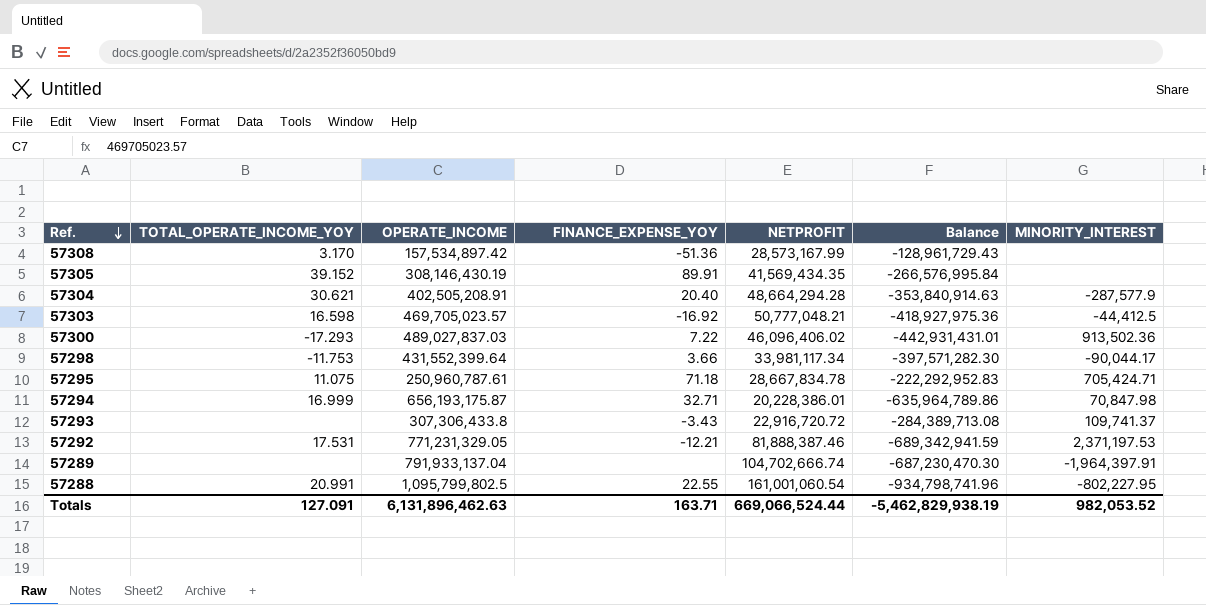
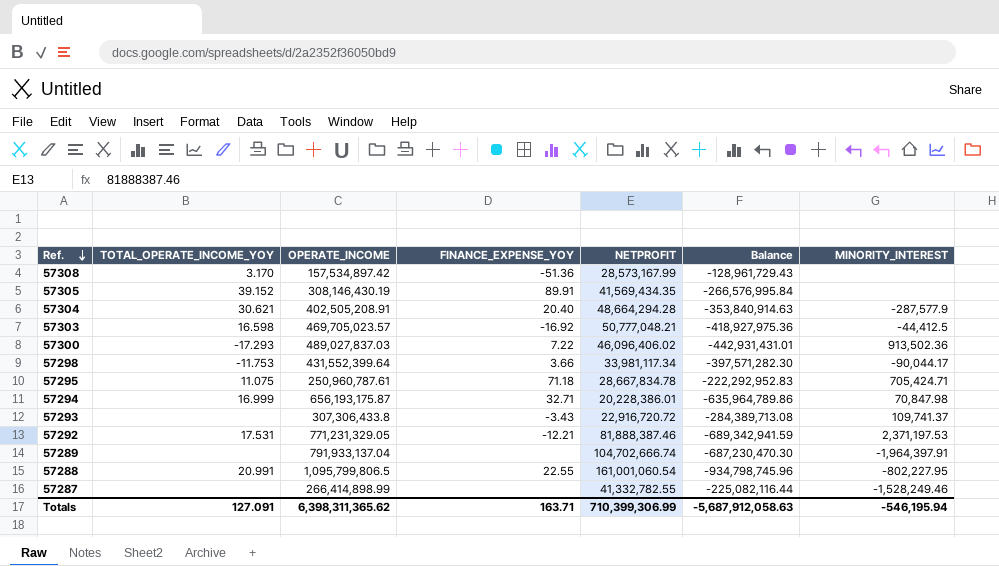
57288 | OPERATE_INCOME: 1,095,799,802.5 -> 1,095,799,806.5
57288 | Balance: -934,798,741.96 -> -934,798,745.96
row 57287: none -> none | 266,414,898.99 | none | 41,332,782.55 | -225,082,116.44 | -1,528,249.46
Totals | OPERATE_INCOME: 6,131,896,462.63 -> 6,398,311,365.62
Totals | NETPROFIT: 669,066,524.44 -> 710,399,306.99
Totals | Balance: -5,462,829,938.19 -> -5,687,912,058.63
Totals | MINORITY_INTEREST: 982,053.52 -> -546,195.94

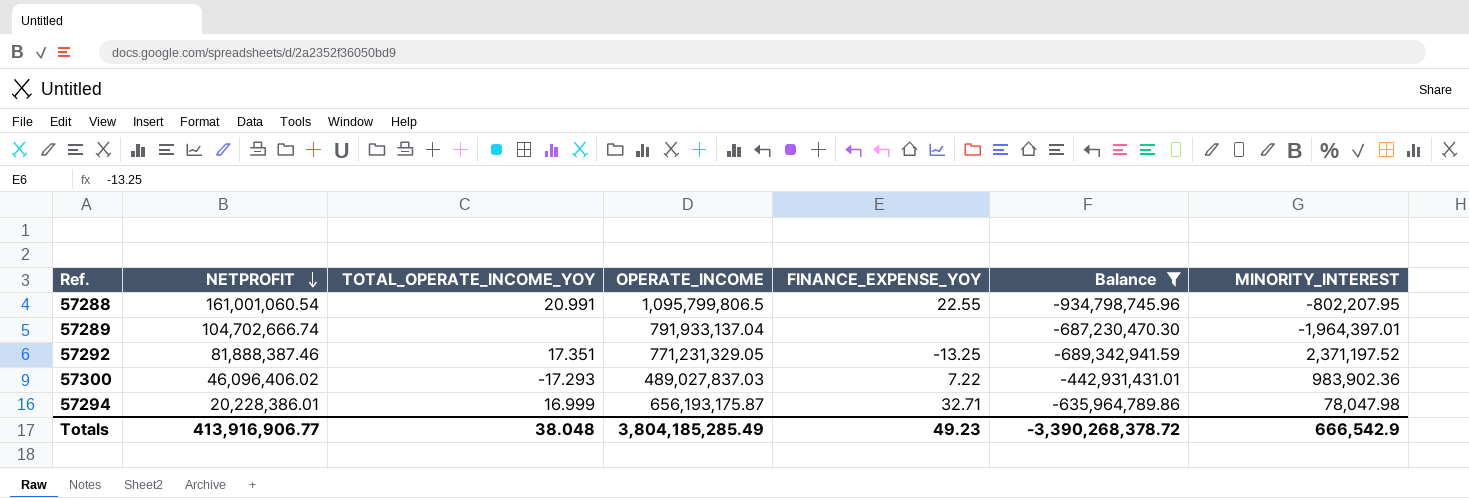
filter: none -> Balance <= -442,931,431.01
row order: Ref. descending -> NETPROFIT descending
column NETPROFIT | position: 5 -> 2
57288 | MINORITY_INTEREST: -802,227.95 -> -802,207.95
57289 | MINORITY_INTEREST: -1,964,397.91 -> -1,964,397.01
57292 | TOTAL_OPERATE_INCOME_YOY: 17.531 -> 17.351
57292 | FINANCE_EXPENSE_YOY: -12.21 -> -13.25
57292 | MINORITY_INTEREST: 2,371,197.53 -> 2,371,197.52
57300 | MINORITY_INTEREST: 913,502.36 -> 983,902.36
57294 | MINORITY_INTEREST: 70,847.98 -> 78,047.98
Totals | NETPROFIT: 710,399,306.99 -> 413,916,906.77
Totals | TOTAL_OPERATE_INCOME_YOY: 127.091 -> 38.048
Totals | OPERATE_INCOME: 6,398,311,365.62 -> 3,804,185,285.49
Totals | FINANCE_EXPENSE_YOY: 163.71 -> 49.23
Totals | Balance: -5,687,912,058.63 -> -3,390,268,378.72
Totals | MINORITY_INTEREST: -546,195.94 -> 666,542.9

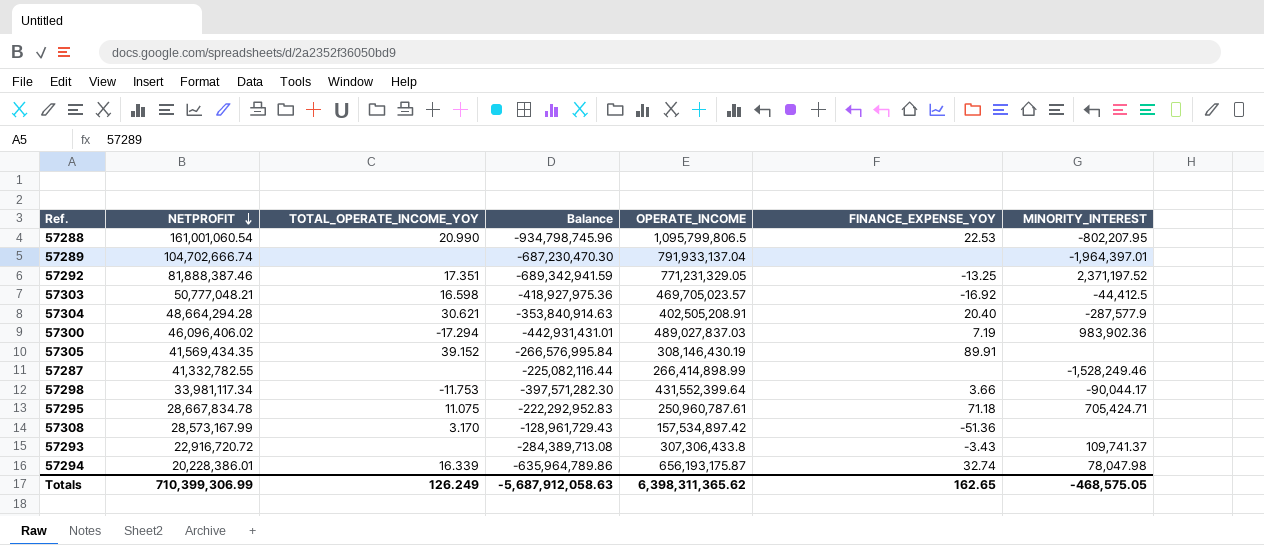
filter: Balance <= -442,931,431.01 -> none
column Balance | position: 6 -> 4
57288 | TOTAL_OPERATE_INCOME_YOY: 20.991 -> 20.990
57288 | FINANCE_EXPENSE_YOY: 22.55 -> 22.53
57300 | TOTAL_OPERATE_INCOME_YOY: -17.293 -> -17.294
57300 | FINANCE_EXPENSE_YOY: 7.22 -> 7.19
57294 | TOTAL_OPERATE_INCOME_YOY: 16.999 -> 16.339
57294 | FINANCE_EXPENSE_YOY: 32.71 -> 32.74
Totals | NETPROFIT: 413,916,906.77 -> 710,399,306.99
Totals | TOTAL_OPERATE_INCOME_YOY: 38.048 -> 126.249
Totals | Balance: -3,390,268,378.72 -> -5,687,912,058.63
Totals | OPERATE_INCOME: 3,804,185,285.49 -> 6,398,311,365.62
Totals | FINANCE_EXPENSE_YOY: 49.23 -> 162.65
Totals | MINORITY_INTEREST: 666,542.9 -> -468,575.05

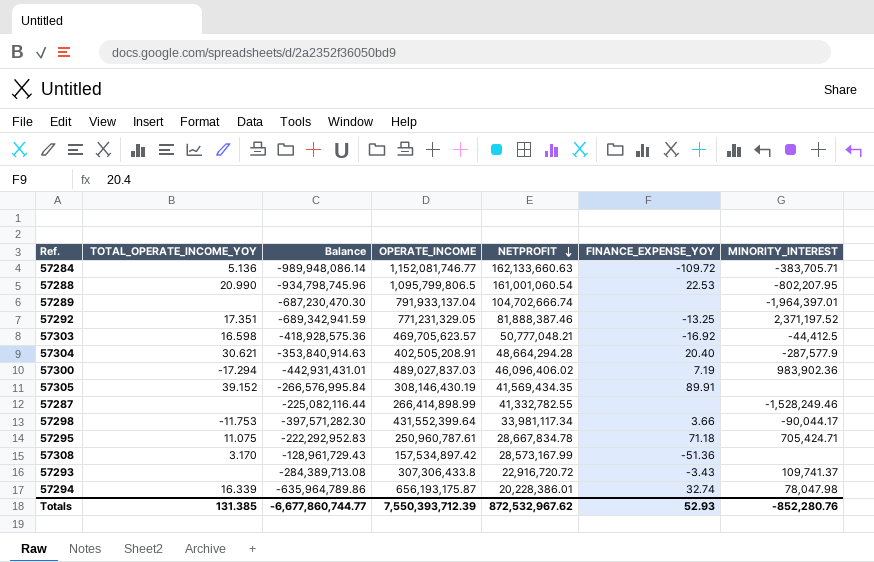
column NETPROFIT | position: 2 -> 5
row 57284: none -> 5.136 | -989,948,086.14 | 1,152,081,746.77 | 162,133,660.63 | -109.72 | -383,705.71
57303 | Balance: -418,927,975.36 -> -418,928,575.36
57303 | OPERATE_INCOME: 469,705,023.57 -> 469,705,623.57
Totals | TOTAL_OPERATE_INCOME_YOY: 126.249 -> 131.385
Totals | Balance: -5,687,912,058.63 -> -6,677,860,744.77
Totals | OPERATE_INCOME: 6,398,311,365.62 -> 7,550,393,712.39
Totals | NETPROFIT: 710,399,306.99 -> 872,532,967.62
Totals | FINANCE_EXPENSE_YOY: 162.65 -> 52.93
Totals | MINORITY_INTEREST: -468,575.05 -> -852,280.76

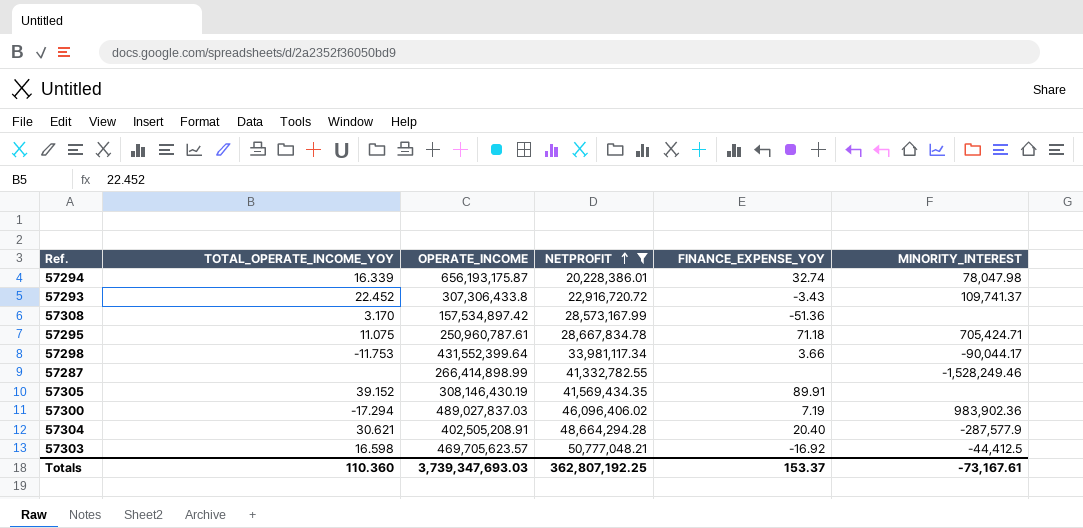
filter: none -> NETPROFIT <= 50,777,048.21
row order: NETPROFIT descending -> NETPROFIT ascending
column Balance | formula: [NETPROFIT] - [OPERATE_INCOME] -> none
57293 | TOTAL_OPERATE_INCOME_YOY: none -> 22.452
Totals | TOTAL_OPERATE_INCOME_YOY: 131.385 -> 110.360
Totals | OPERATE_INCOME: 7,550,393,712.39 -> 3,739,347,693.03
Totals | NETPROFIT: 872,532,967.62 -> 362,807,192.25
Totals | FINANCE_EXPENSE_YOY: 52.93 -> 153.37
Totals | MINORITY_INTEREST: -852,280.76 -> -73,167.61

